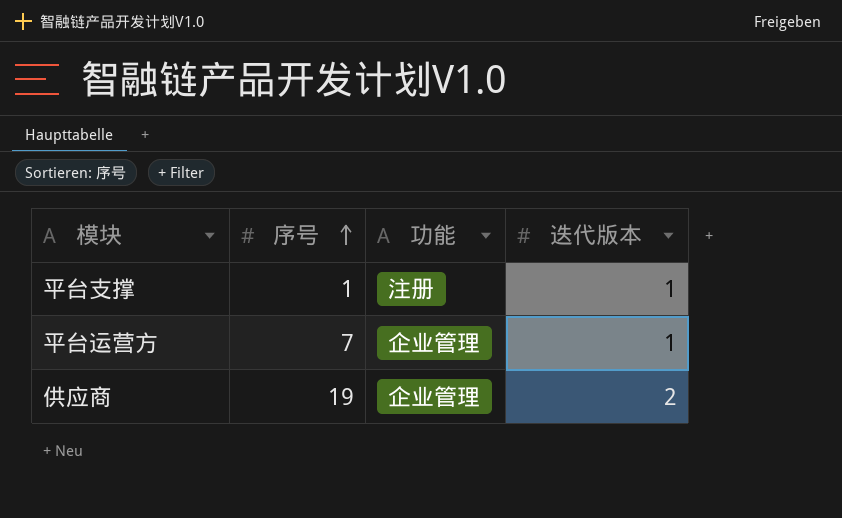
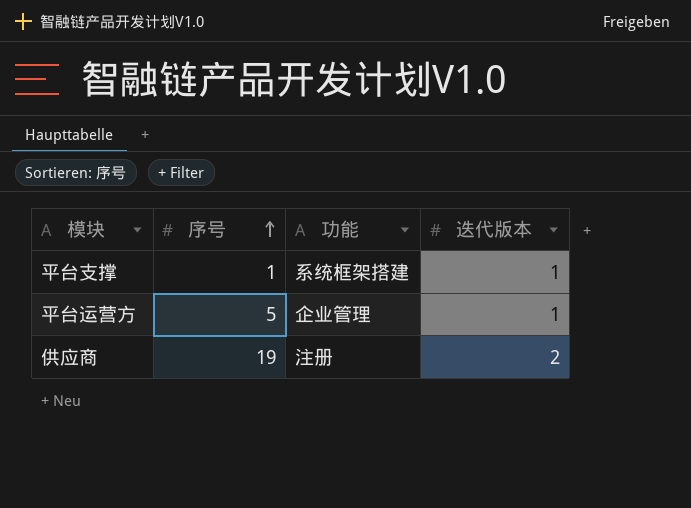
平台支撑 | 功能: 注册 -> 系统框架搭建
平台运营方 | 序号: 7 -> 5
供应商 | 功能: 企业管理 -> 注册

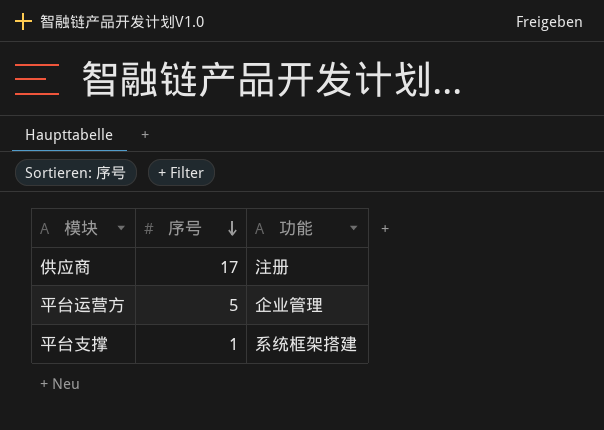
row order: 序号 ascending -> 序号 descending
column 迭代版本 | position: 4 -> none
供应商 | 序号: 19 -> 17

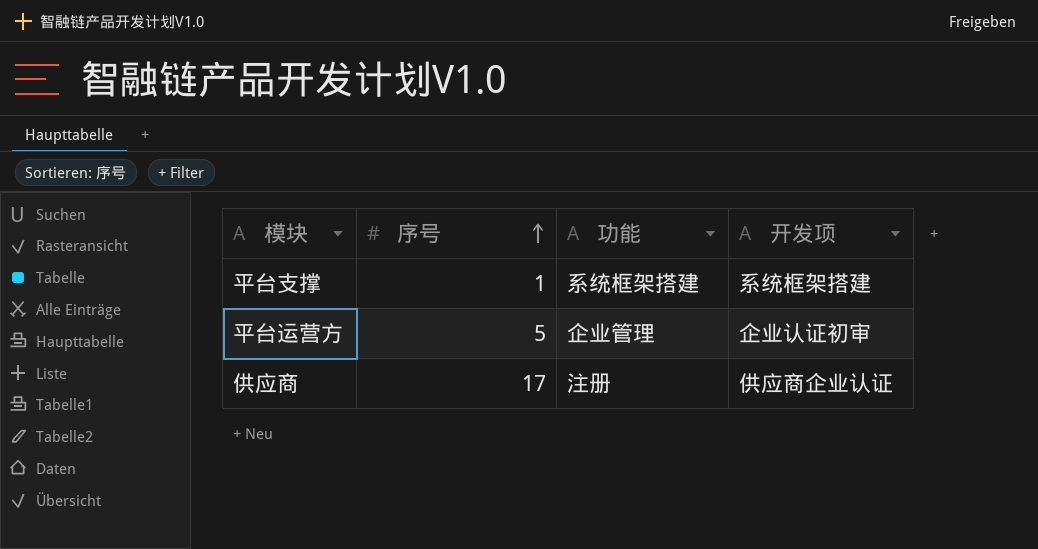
row order: 序号 descending -> 序号 ascending
column 开发项 | position: none -> 4

